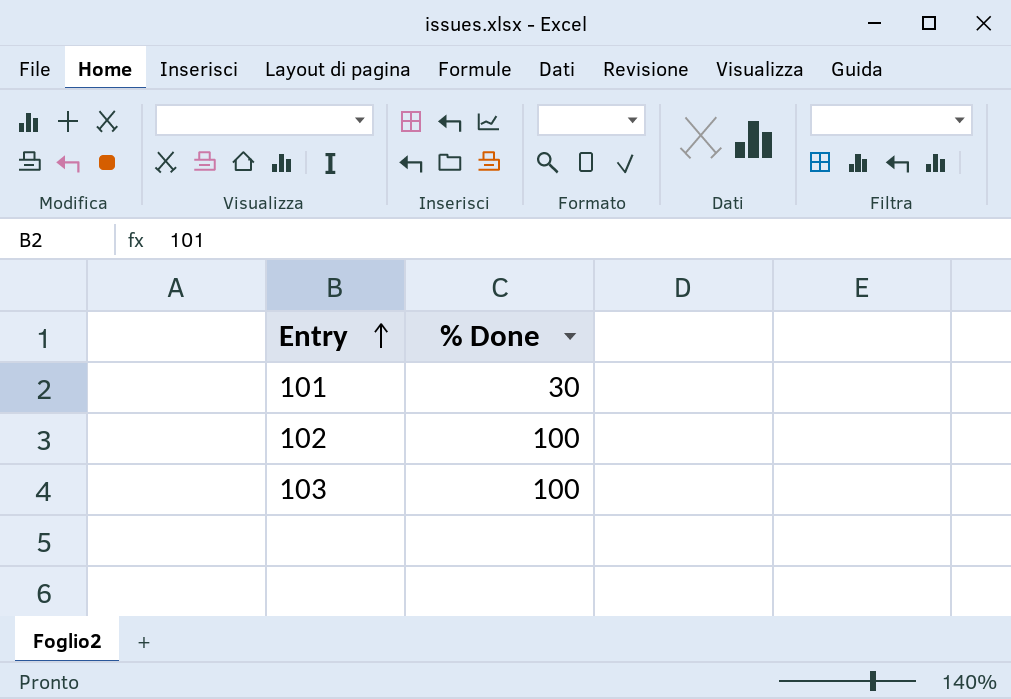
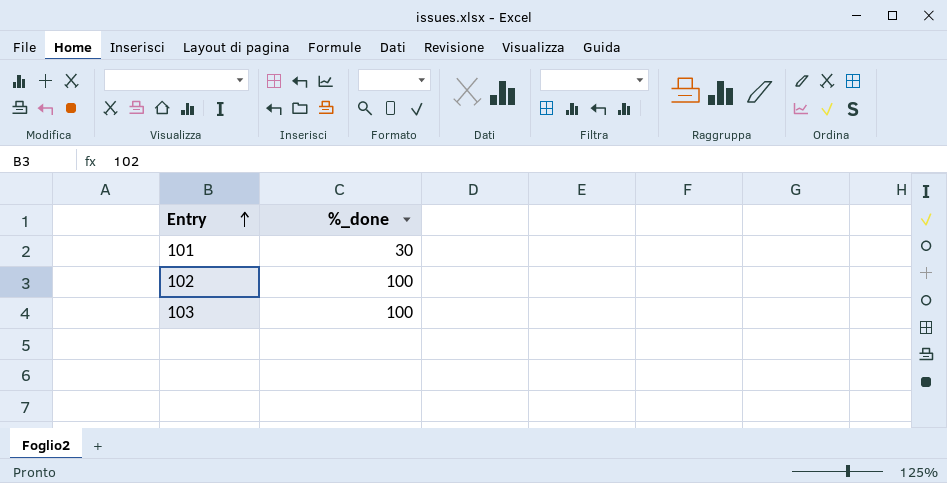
column name: % Done -> %_done

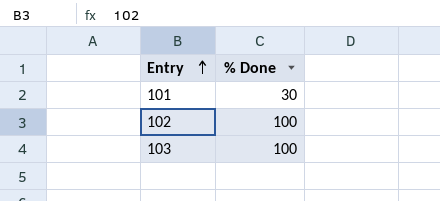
column name: %_done -> % Done

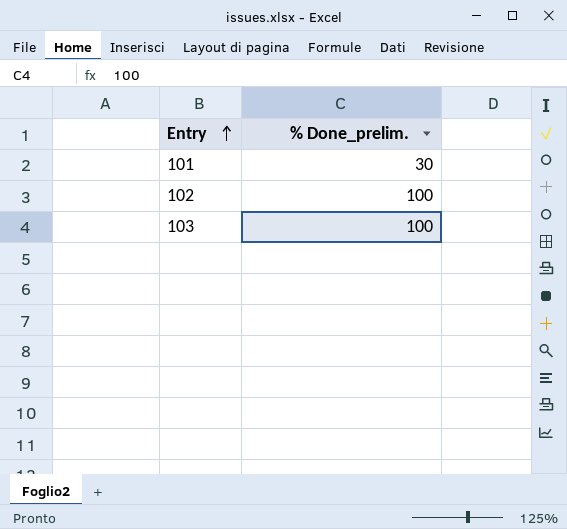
column name: % Done -> % Done_prelim.

